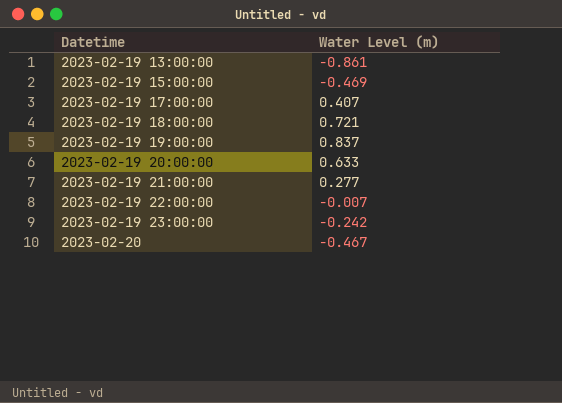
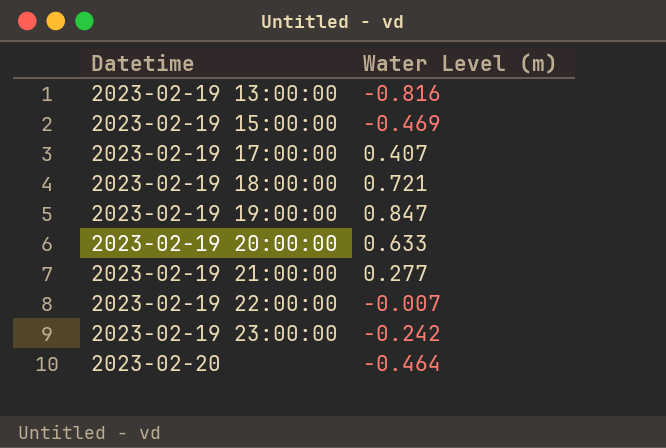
2023-02-19 13:00:00 | Water Level (m): -0.861 -> -0.816
2023-02-19 19:00:00 | Water Level (m): 0.837 -> 0.847
2023-02-20 | Water Level (m): -0.467 -> -0.464

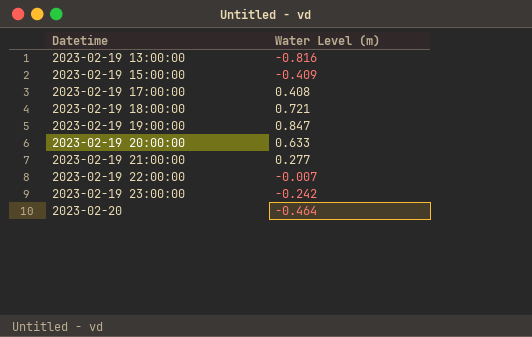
2023-02-19 15:00:00 | Water Level (m): -0.469 -> -0.409
2023-02-19 17:00:00 | Water Level (m): 0.407 -> 0.408

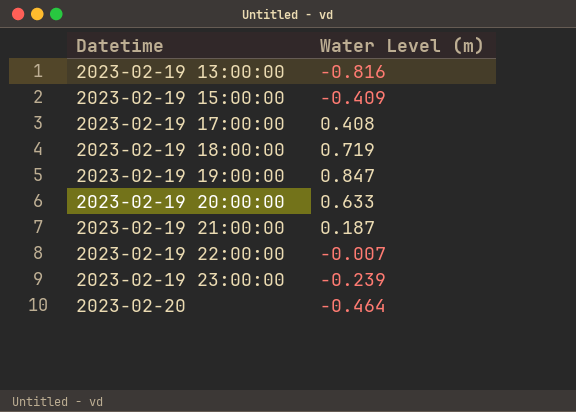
2023-02-19 18:00:00 | Water Level (m): 0.721 -> 0.719
2023-02-19 21:00:00 | Water Level (m): 0.277 -> 0.187
2023-02-19 23:00:00 | Water Level (m): -0.242 -> -0.239

